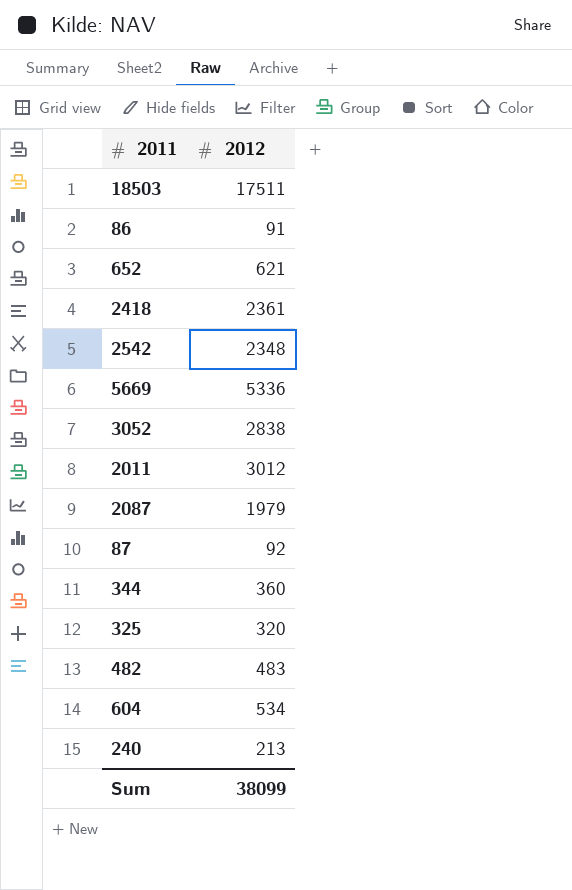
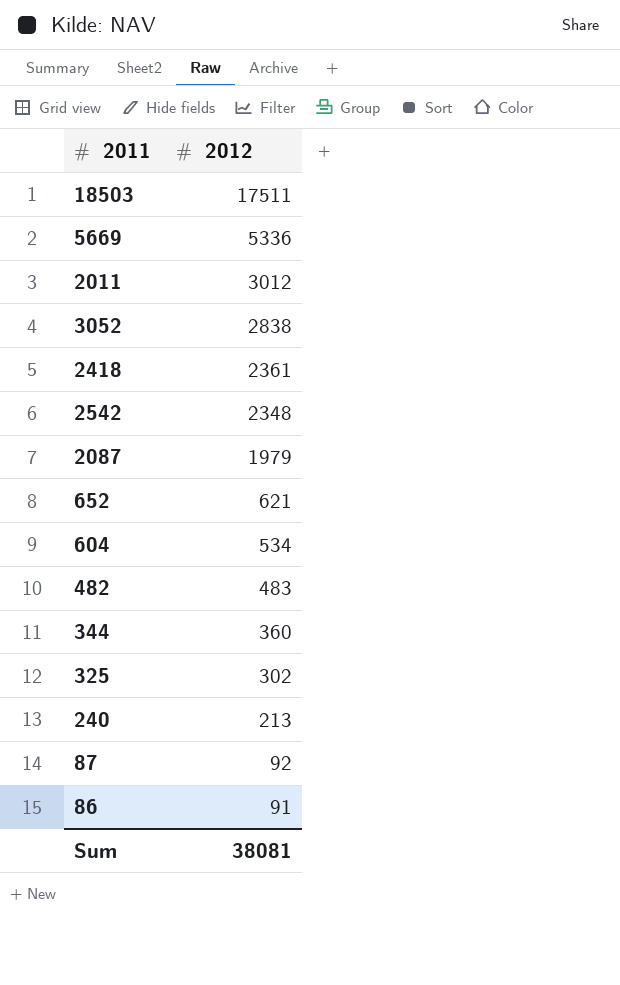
row order: none -> 2012 descending
325 | 2012: 320 -> 302
Sum | 2012: 38099 -> 38081

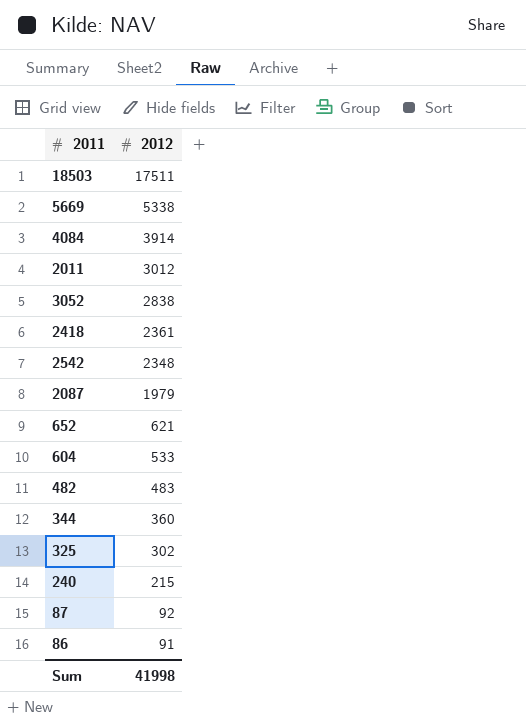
5669 | 2012: 5336 -> 5338
row 4084: none -> 3914
604 | 2012: 534 -> 533
240 | 2012: 213 -> 215
Sum | 2012: 38081 -> 41998

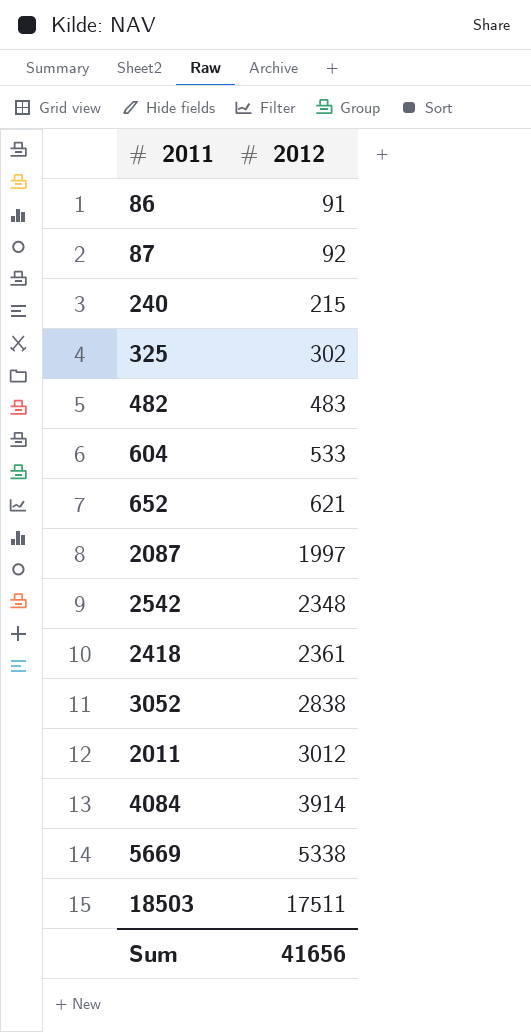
row order: 2012 descending -> 2012 ascending
row 344: 360 -> none
2087 | 2012: 1979 -> 1997
Sum | 2012: 41998 -> 41656

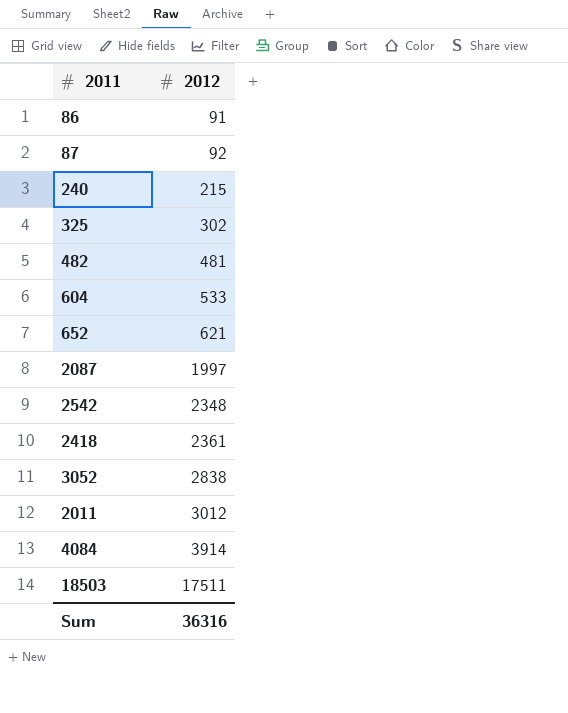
row 5669: 5338 -> none
482 | 2012: 483 -> 481
Sum | 2012: 41656 -> 36316

